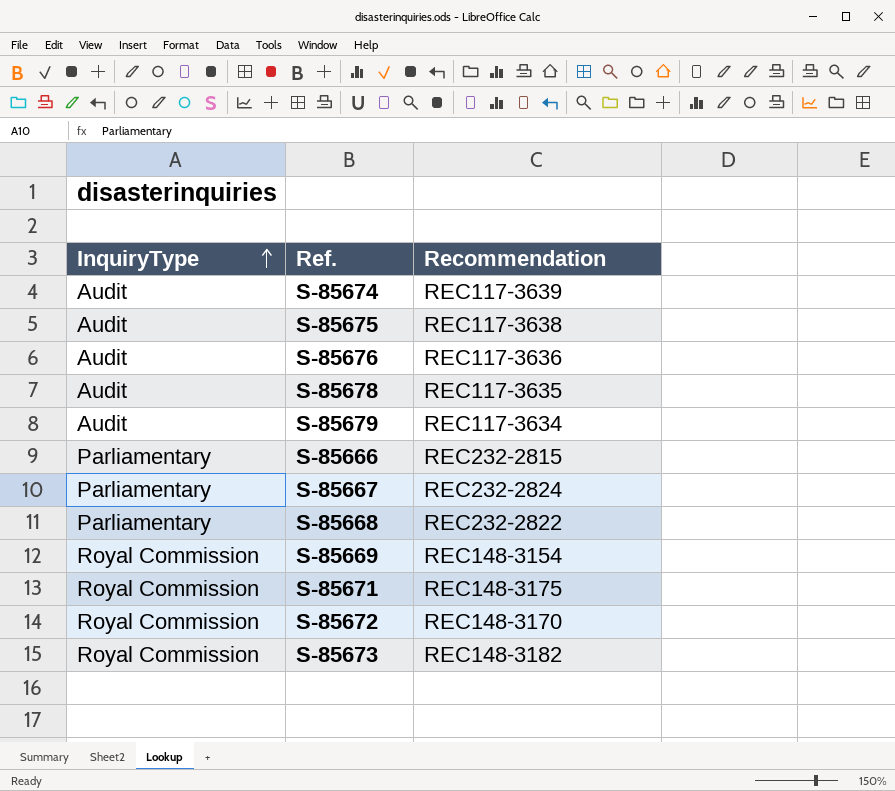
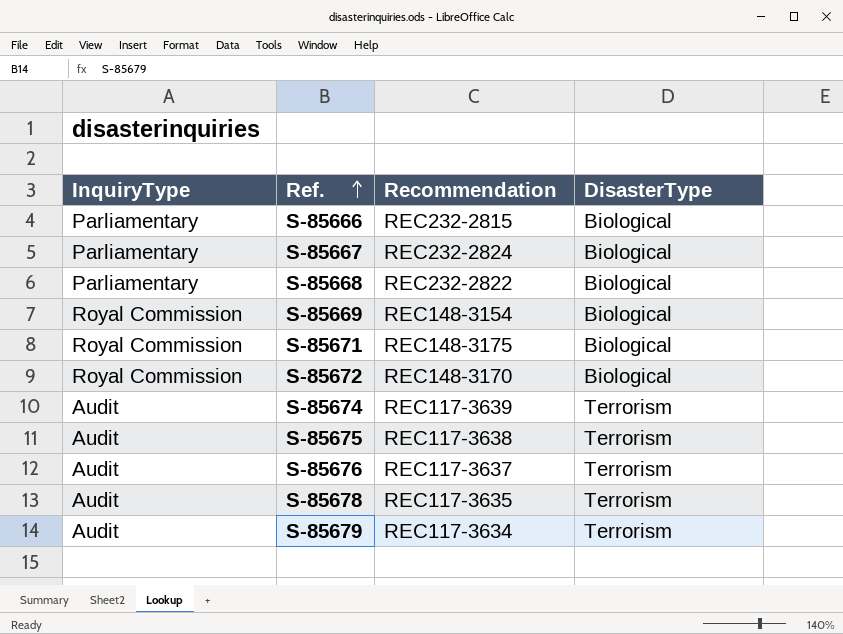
row order: InquiryType ascending -> Ref. ascending
column DisasterType | position: none -> 4
row S-85673: Royal Commission | REC148-3182 -> none
S-85676 | Recommendation: REC117-3636 -> REC117-3637

